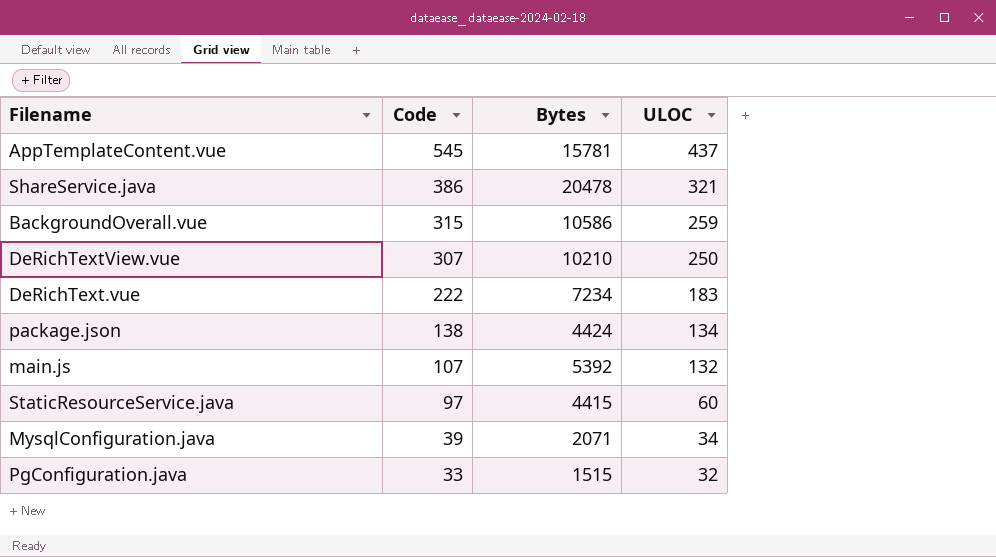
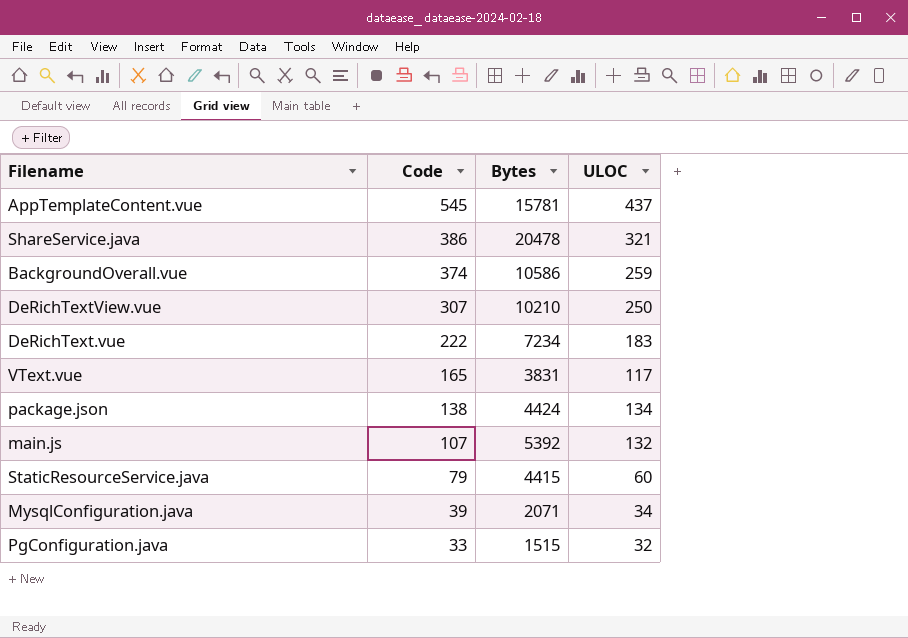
BackgroundOverall.vue | Code: 315 -> 374
row VText.vue: none -> 165 | 3831 | 117
StaticResourceService.java | Code: 97 -> 79

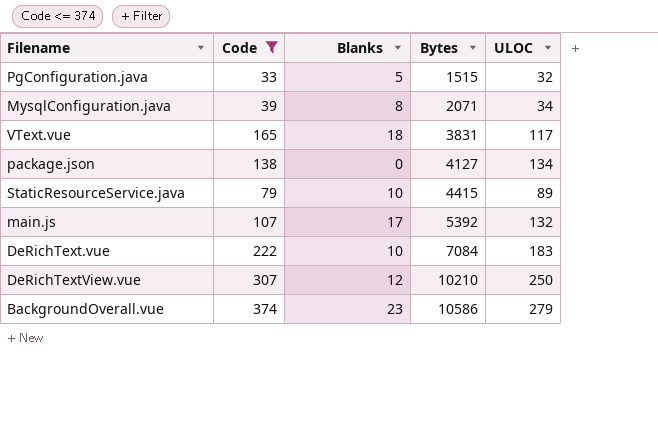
filter: none -> Code <= 374
row order: Code descending -> Bytes ascending
column Blanks | position: none -> 3
package.json | Bytes: 4424 -> 4127
StaticResourceService.java | ULOC: 60 -> 89
DeRichText.vue | Bytes: 7234 -> 7084
BackgroundOverall.vue | ULOC: 259 -> 279

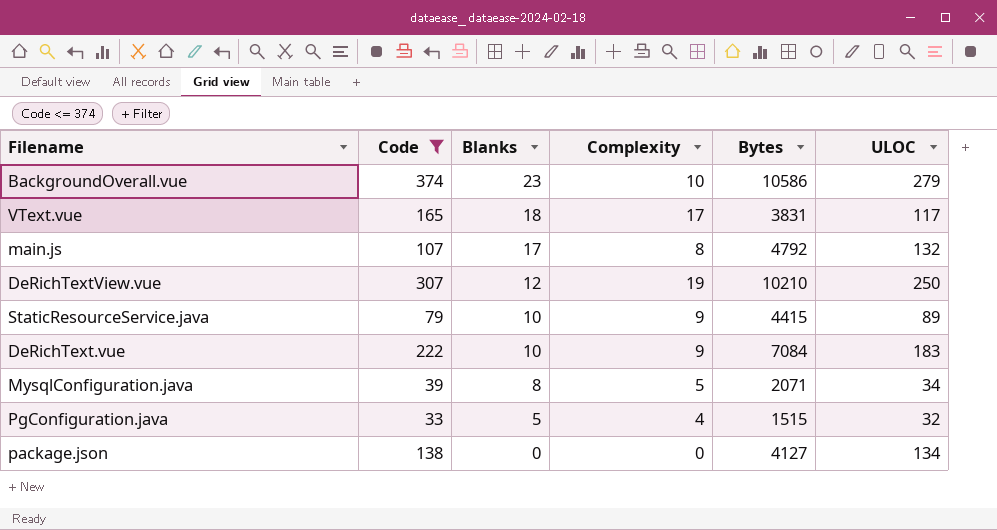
row order: Bytes ascending -> Blanks descending
column Complexity | position: none -> 4
main.js | Bytes: 5392 -> 4792

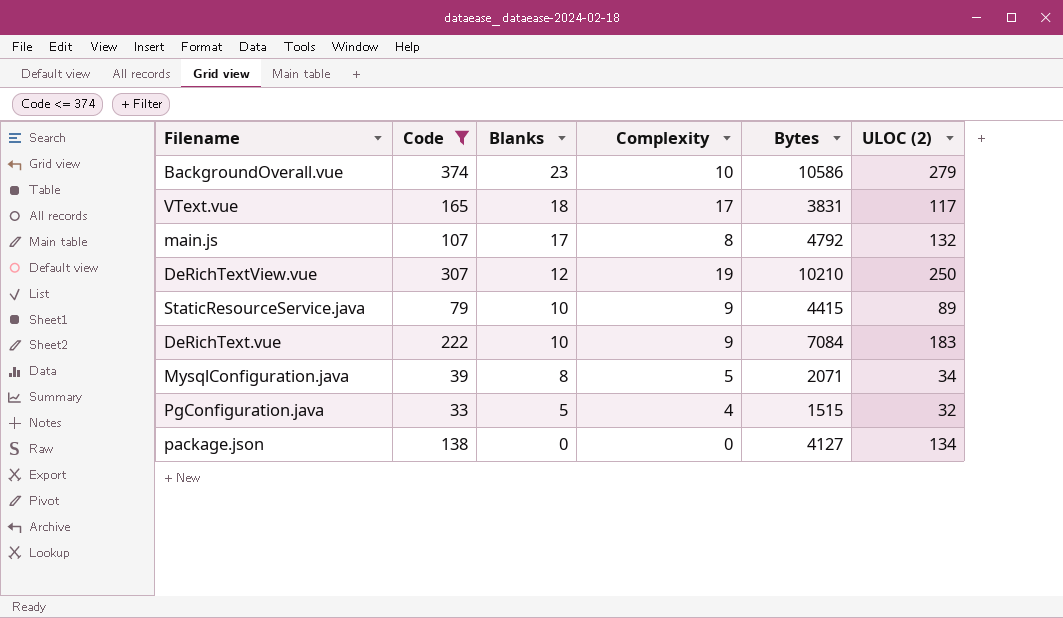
column name: ULOC -> ULOC (2)

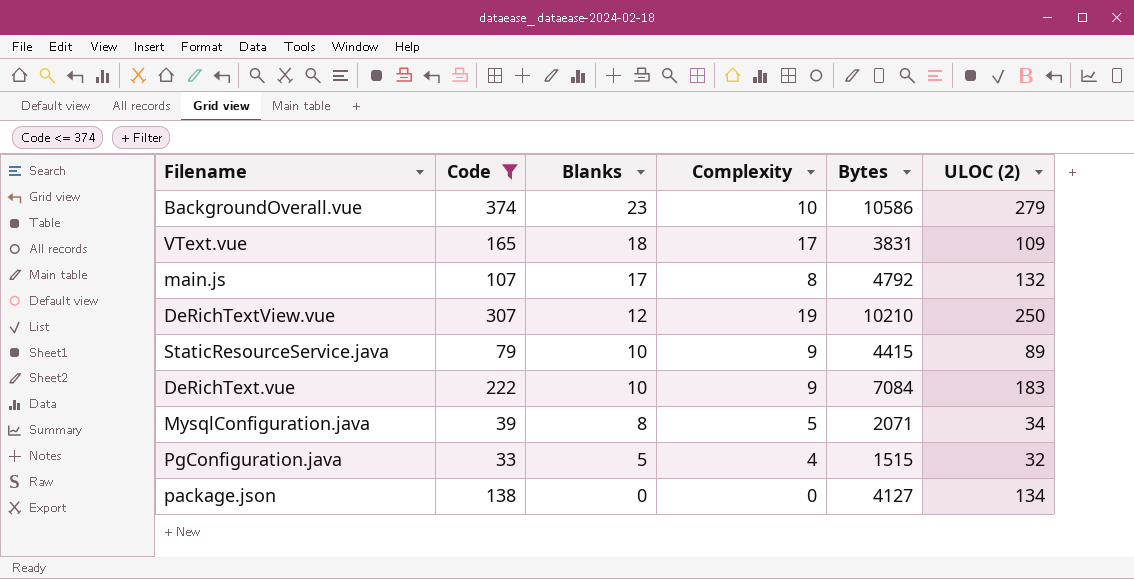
VText.vue | ULOC (2): 117 -> 109

